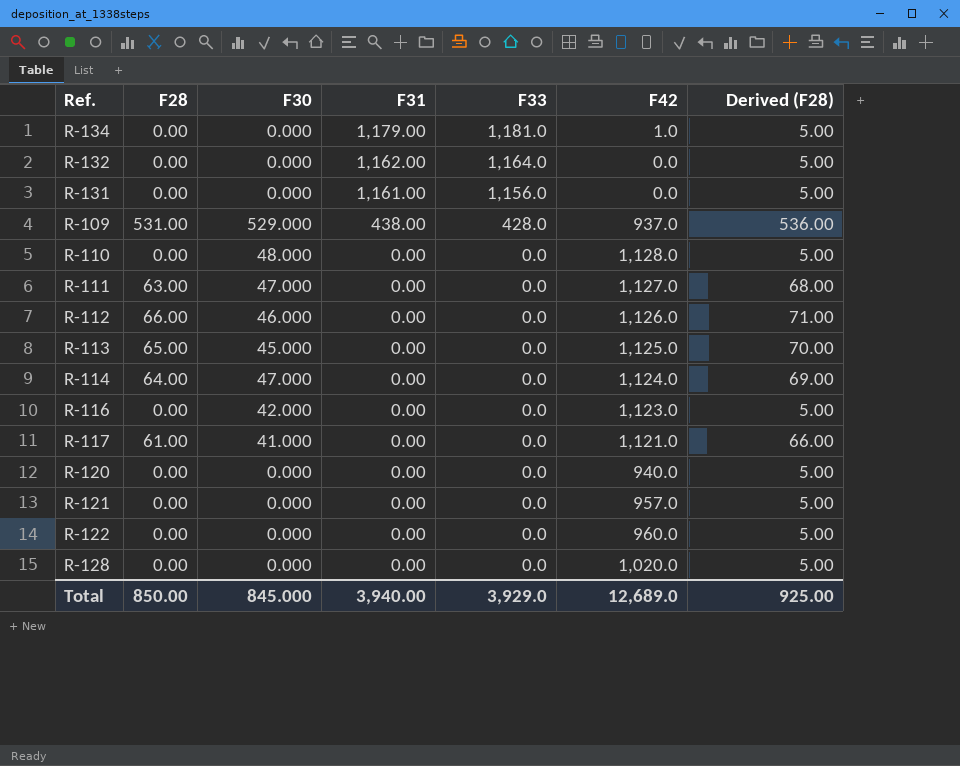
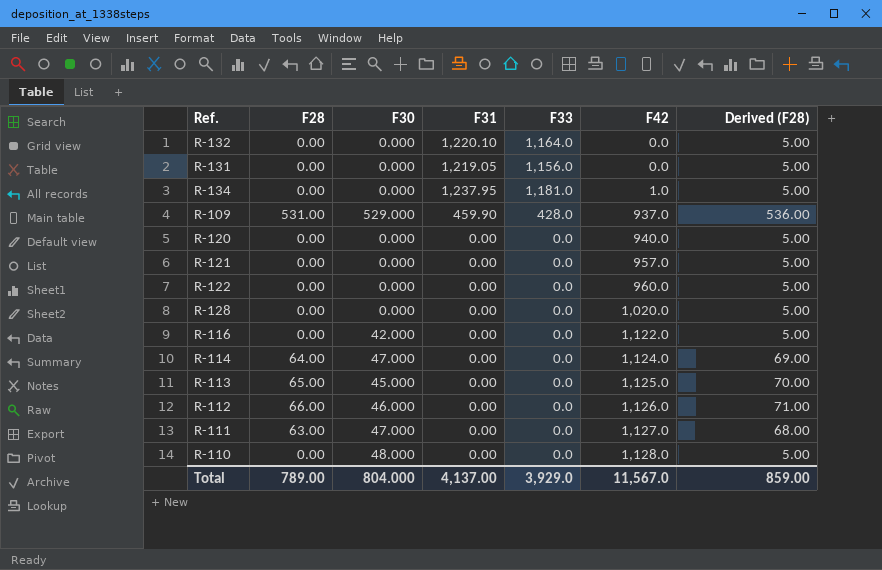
row order: F31 descending -> F42 ascending
row R-117: 61.00 | 41.000 | 0.00 | 0.0 | 1,121.0 | 66.00 -> none
R-132 | F31: 1,162.00 -> 1,220.10
R-131 | F31: 1,161.00 -> 1,219.05
R-134 | F31: 1,179.00 -> 1,237.95
R-109 | F31: 438.00 -> 459.90
R-116 | F42: 1,123.0 -> 1,122.0
Total | F28: 850.00 -> 789.00
Total | F30: 845.000 -> 804.000
Total | F31: 3,940.00 -> 4,137.00
Total | F42: 12,689.0 -> 11,567.0
Total | Derived (F28): 925.00 -> 859.00

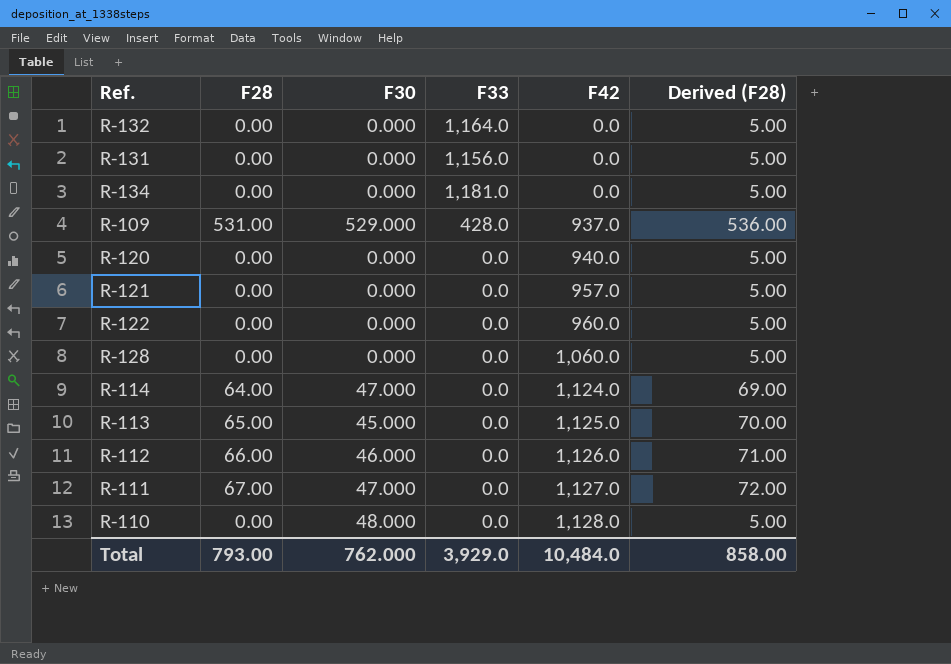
column F31 | position: 4 -> none
row R-116: 0.00 | 42.000 | 0.00 | 0.0 | 1,122.0 | 5.00 -> none
R-134 | F42: 1.0 -> 0.0
R-128 | F42: 1,020.0 -> 1,060.0
R-111 | F28: 63.00 -> 67.00
R-111 | Derived (F28): 68.00 -> 72.00
Total | F28: 789.00 -> 793.00
Total | F30: 804.000 -> 762.000
Total | F42: 11,567.0 -> 10,484.0
Total | Derived (F28): 859.00 -> 858.00

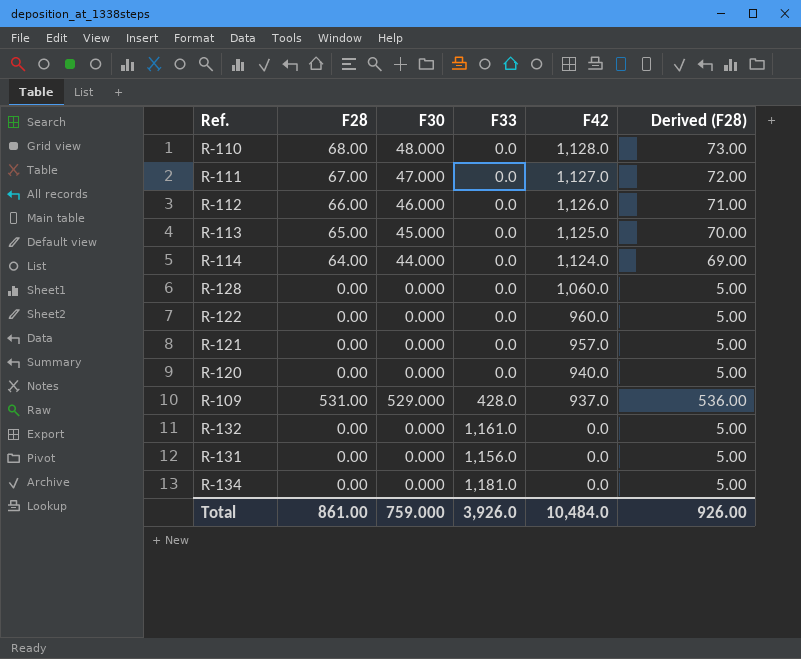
row order: F42 ascending -> F42 descending
R-110 | F28: 0.00 -> 68.00
R-110 | Derived (F28): 5.00 -> 73.00
R-114 | F30: 47.000 -> 44.000
R-132 | F33: 1,164.0 -> 1,161.0
Total | F28: 793.00 -> 861.00
Total | F30: 762.000 -> 759.000
Total | F33: 3,929.0 -> 3,926.0
Total | Derived (F28): 858.00 -> 926.00

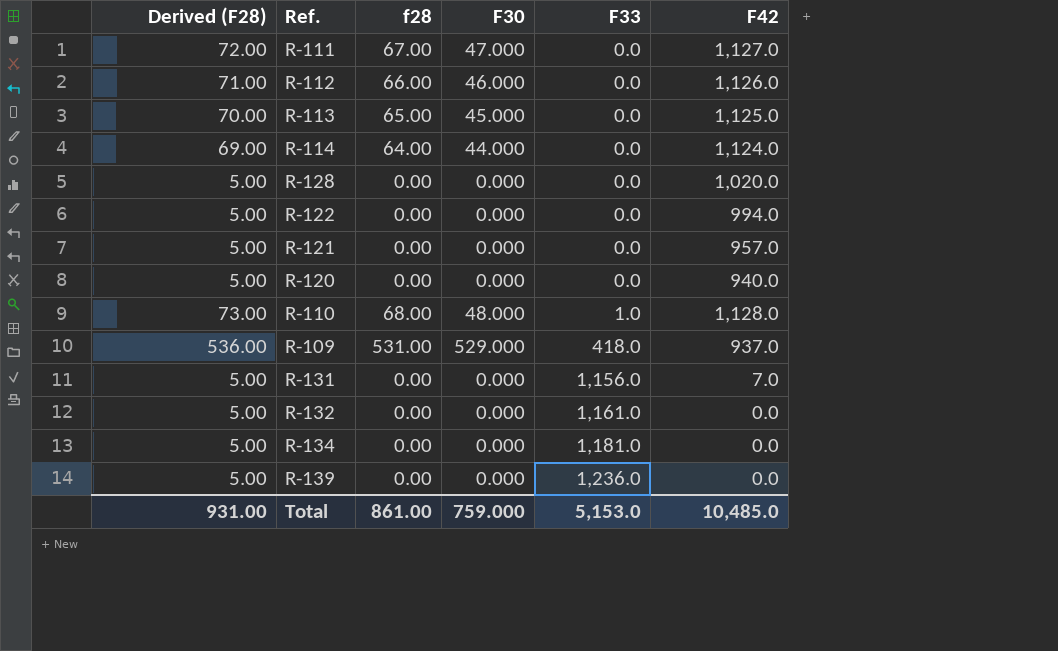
row order: F42 descending -> F33 ascending
column Derived (F28) | position: 6 -> 1
column name: F28 -> f28
R-128 | F42: 1,060.0 -> 1,020.0
R-122 | F42: 960.0 -> 994.0
R-110 | F33: 0.0 -> 1.0
R-109 | F33: 428.0 -> 418.0
R-131 | F42: 0.0 -> 7.0
row R-139: none -> 5.00 | 0.00 | 0.000 | 1,236.0 | 0.0
Total | Derived (F28): 926.00 -> 931.00
Total | F33: 3,926.0 -> 5,153.0
Total | F42: 10,484.0 -> 10,485.0

